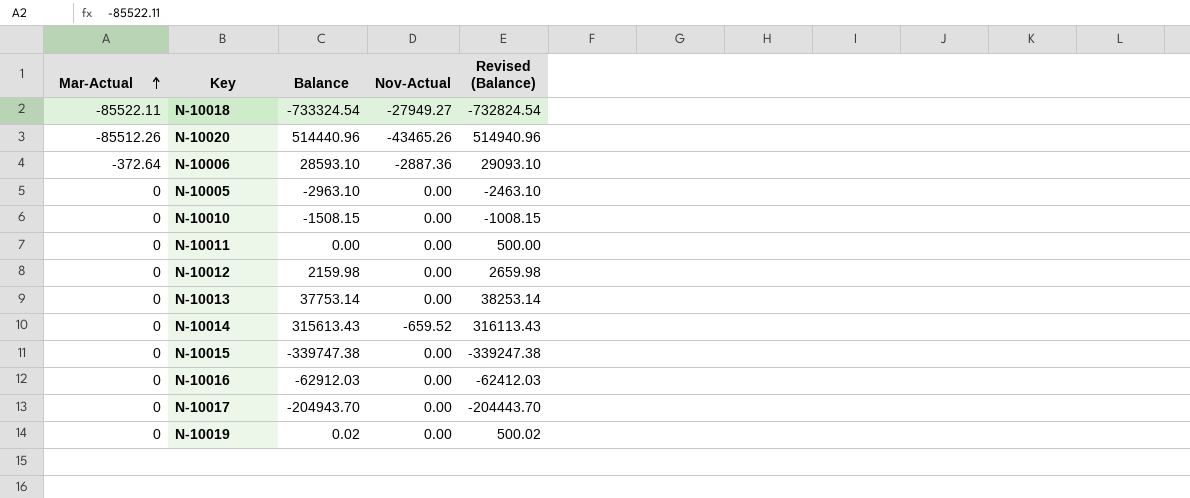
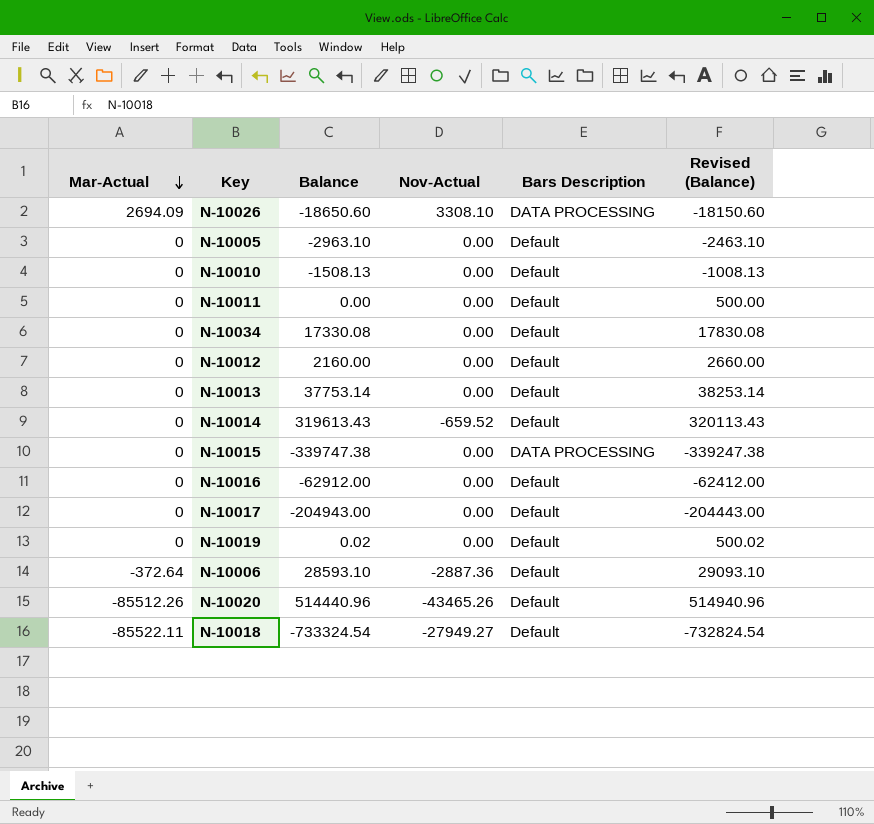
row order: Mar-Actual ascending -> Mar-Actual descending
column Bars Description | position: none -> 5
row N-10026: none -> 2694.09 | -18650.60 | 3308.10 | DATA PROCESSING | -18150.60
N-10010 | Balance: -1508.15 -> -1508.13
N-10010 | Revised (Balance): -1008.15 -> -1008.13
row N-10034: none -> 0 | 17330.08 | 0.00 | Default | 17830.08
N-10012 | Balance: 2159.98 -> 2160.00
N-10012 | Revised (Balance): 2659.98 -> 2660.00
N-10014 | Balance: 315613.43 -> 319613.43
N-10014 | Revised (Balance): 316113.43 -> 320113.43
N-10016 | Balance: -62912.03 -> -62912.00
N-10016 | Revised (Balance): -62412.03 -> -62412.00
N-10017 | Balance: -204943.70 -> -204943.00
N-10017 | Revised (Balance): -204443.70 -> -204443.00

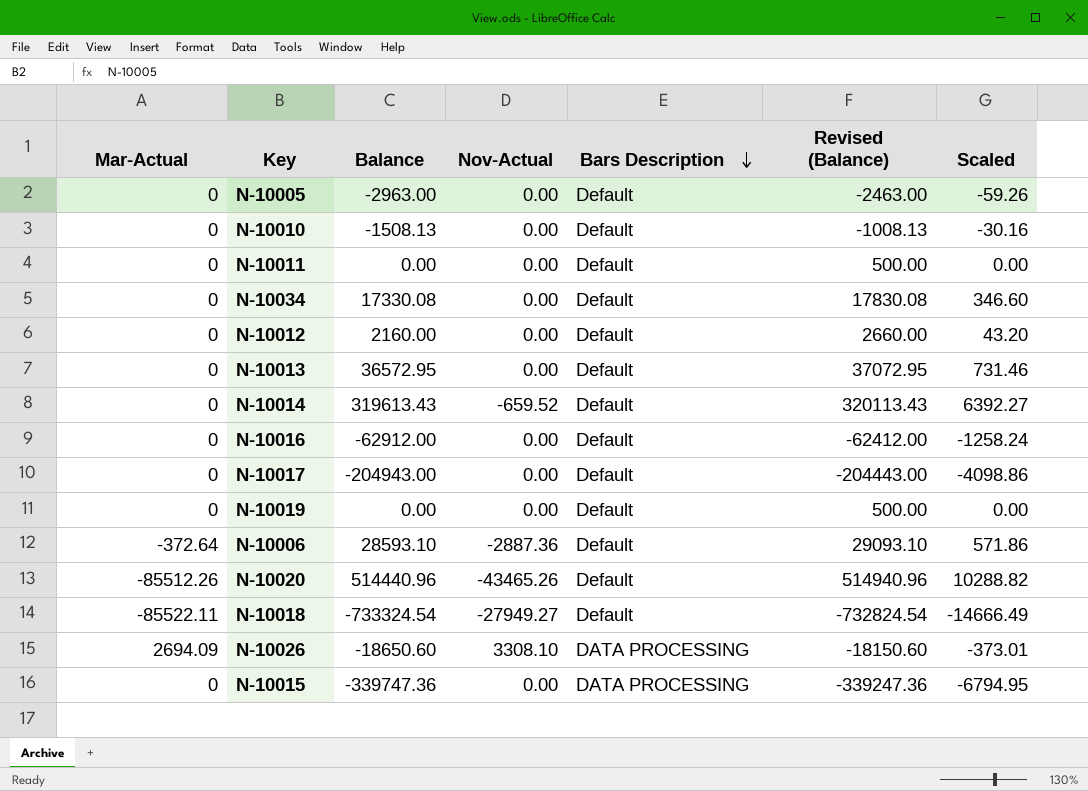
row order: Mar-Actual descending -> Bars Description descending
column Scaled | formula: none -> [Balance] * 0.02
N-10005 | Balance: -2963.10 -> -2963.00
N-10005 | Revised (Balance): -2463.10 -> -2463.00
N-10013 | Balance: 37753.14 -> 36572.95
N-10013 | Revised (Balance): 38253.14 -> 37072.95
N-10019 | Balance: 0.02 -> 0.00
N-10019 | Revised (Balance): 500.02 -> 500.00
N-10015 | Balance: -339747.38 -> -339747.36
N-10015 | Revised (Balance): -339247.38 -> -339247.36

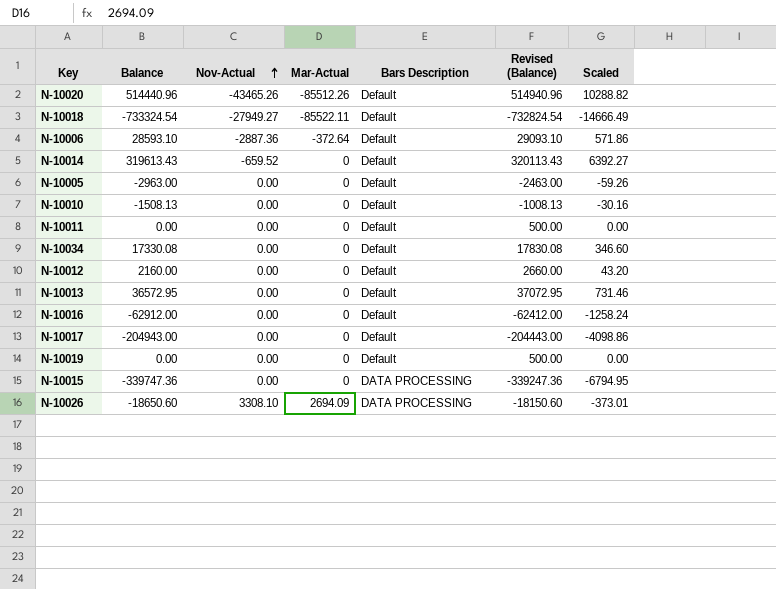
row order: Bars Description descending -> Nov-Actual ascending
column Mar-Actual | position: 1 -> 4

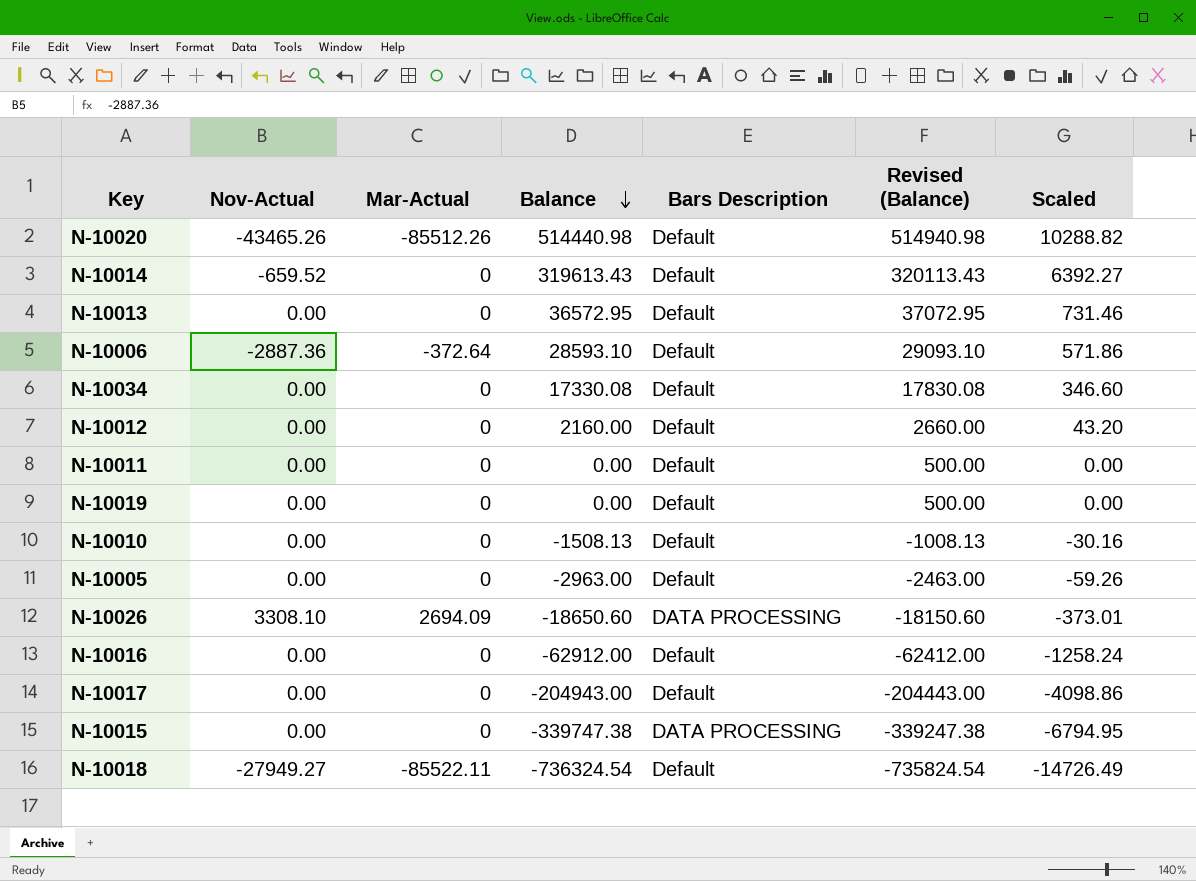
row order: Nov-Actual ascending -> Balance descending
column Balance | position: 2 -> 4
N-10020 | Balance: 514440.96 -> 514440.98
N-10020 | Revised (Balance): 514940.96 -> 514940.98
N-10015 | Balance: -339747.36 -> -339747.38
N-10015 | Revised (Balance): -339247.36 -> -339247.38
N-10018 | Balance: -733324.54 -> -736324.54
N-10018 | Revised (Balance): -732824.54 -> -735824.54
N-10018 | Scaled: -14666.49 -> -14726.49

